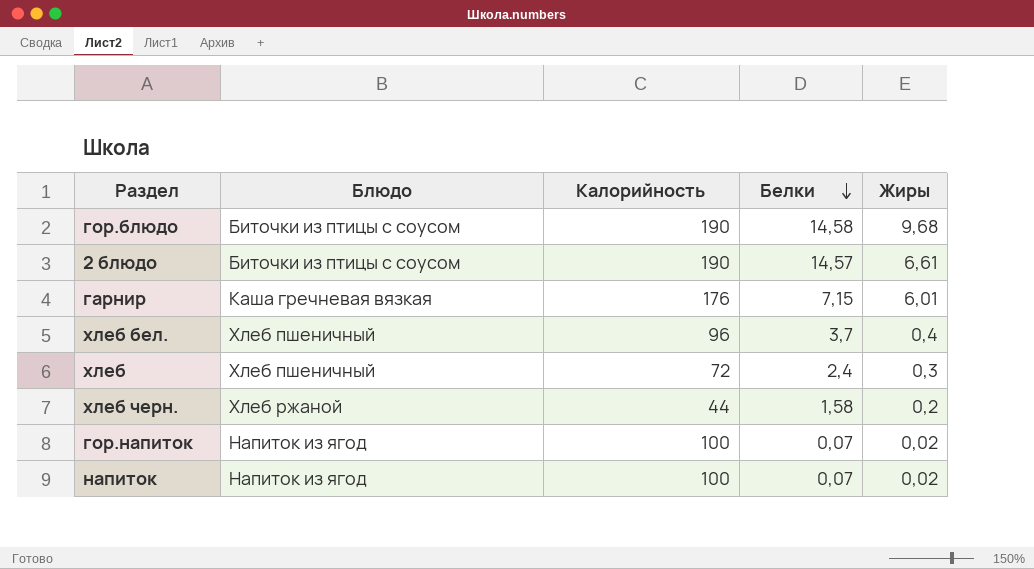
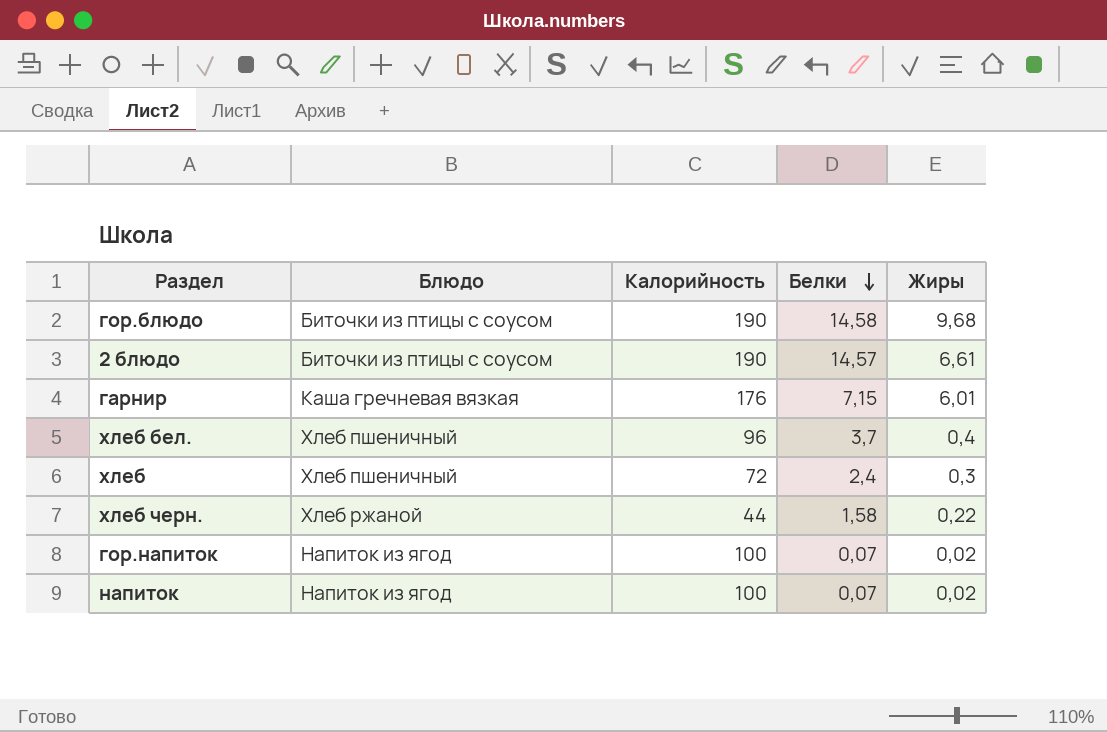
хлеб черн. | Жиры: 0,2 -> 0,22

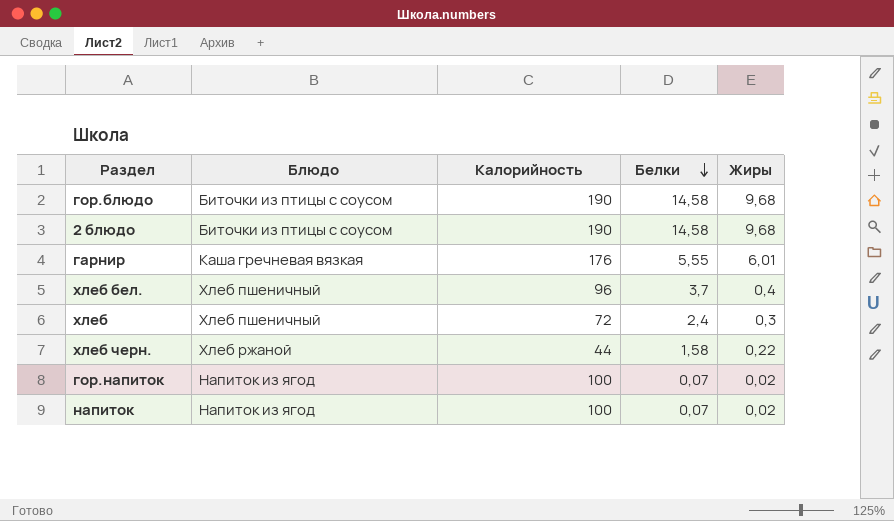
2 блюдо | Белки: 14,57 -> 14,58
2 блюдо | Жиры: 6,61 -> 9,68
гарнир | Белки: 7,15 -> 5,55

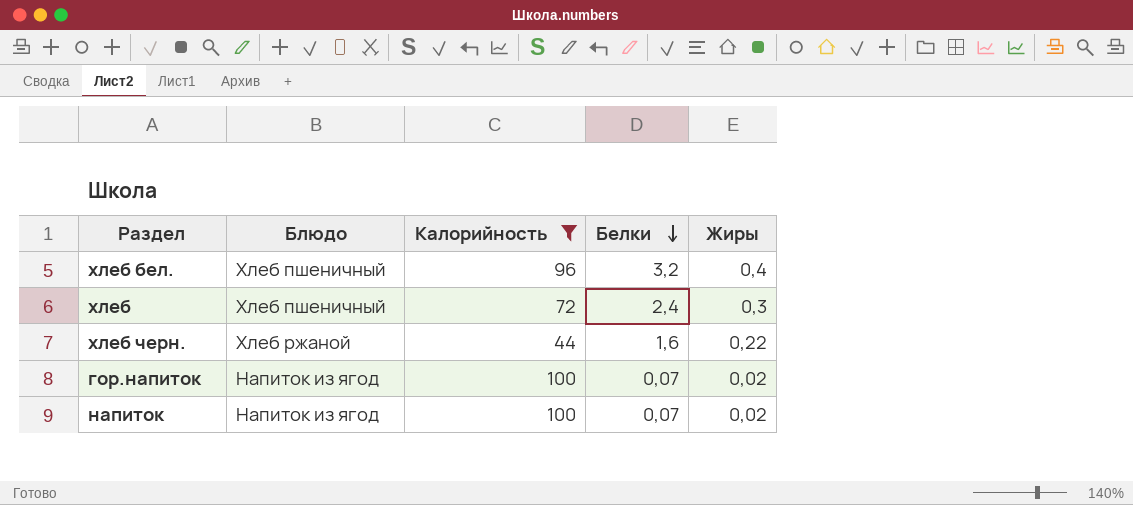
filter: none -> Калорийность <= 100
хлеб бел. | Белки: 3,7 -> 3,2
хлеб черн. | Белки: 1,58 -> 1,6

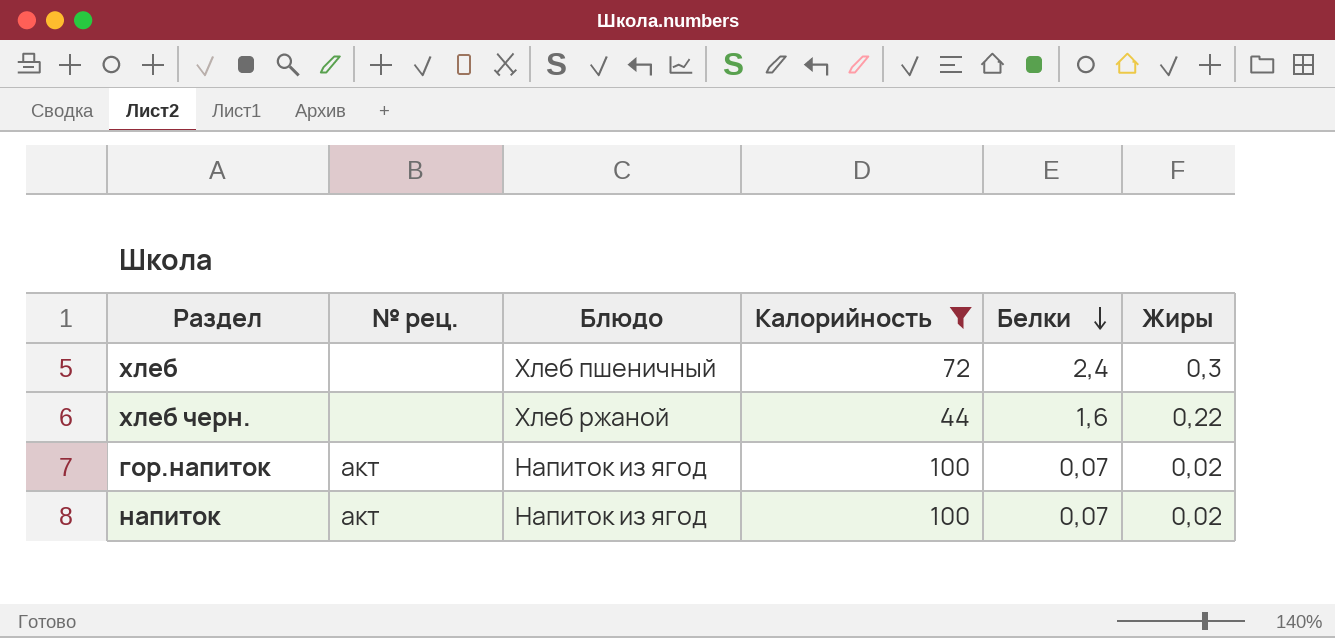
column № рец. | position: none -> 2
row хлеб бел.: Хлеб пшеничный | 96 | 3,2 | 0,4 -> none

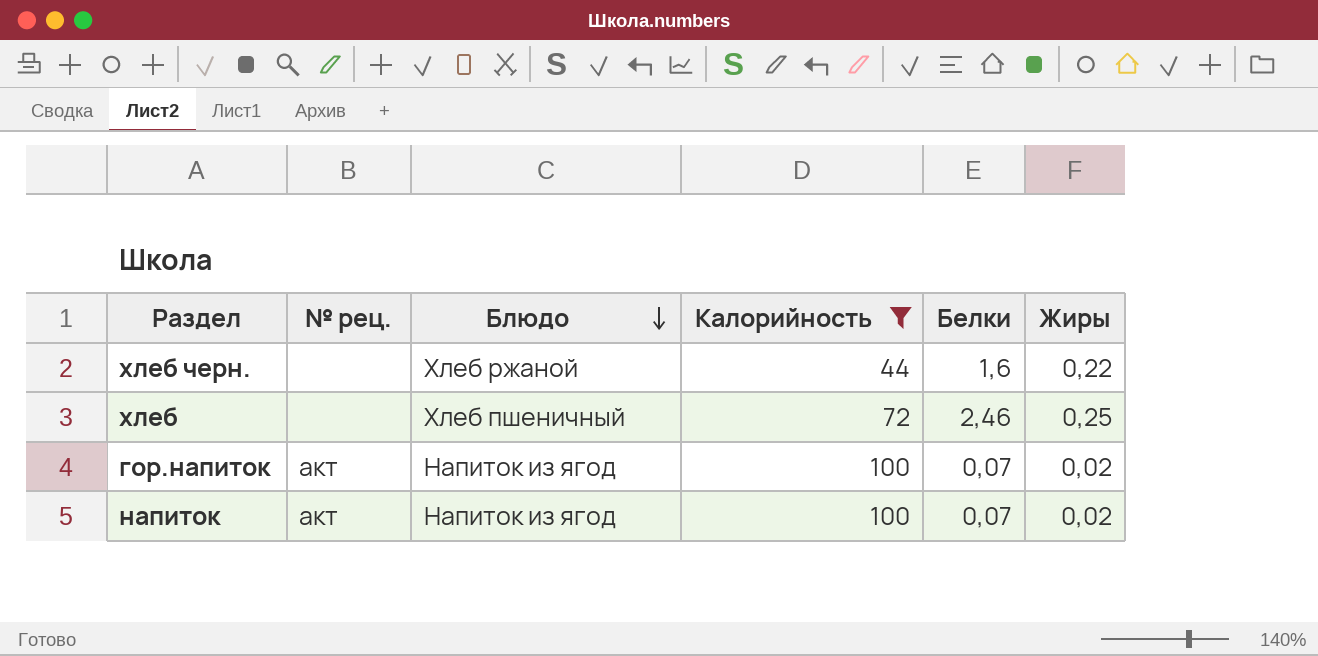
row order: Белки descending -> Блюдо descending
хлеб | Белки: 2,4 -> 2,46
хлеб | Жиры: 0,3 -> 0,25

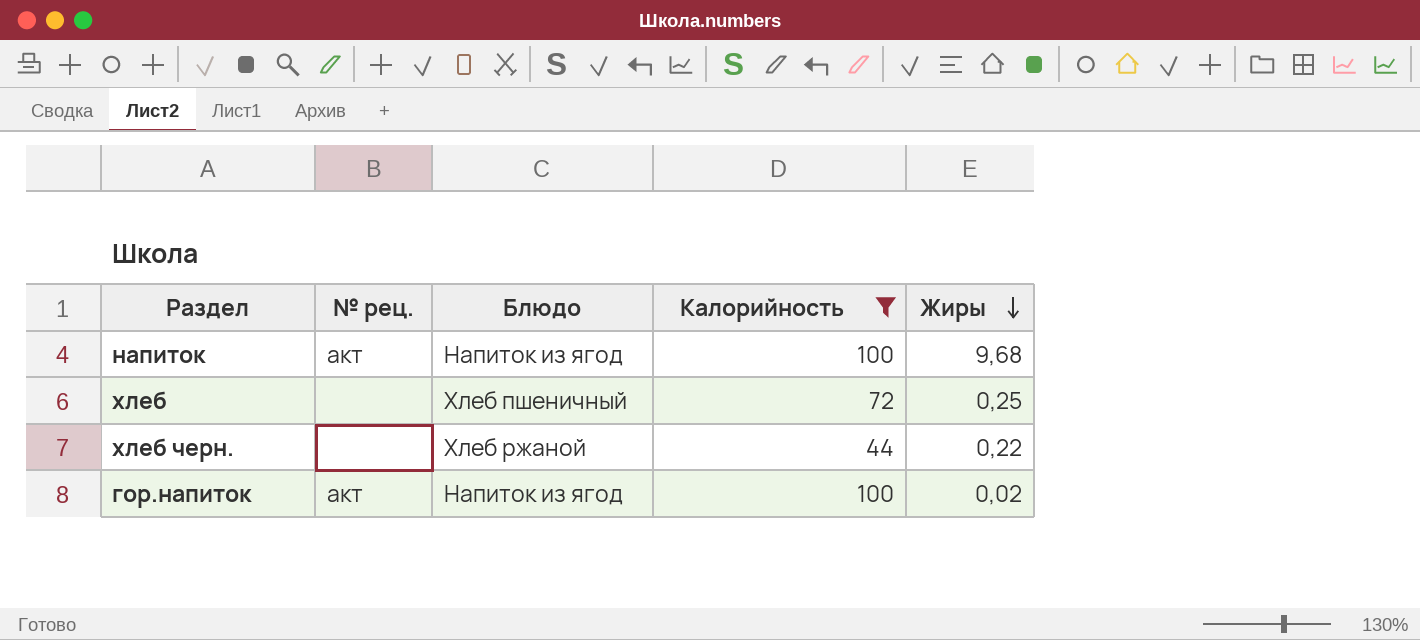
row order: Блюдо descending -> Жиры descending
column Белки | position: 5 -> none
напиток | Жиры: 0,02 -> 9,68

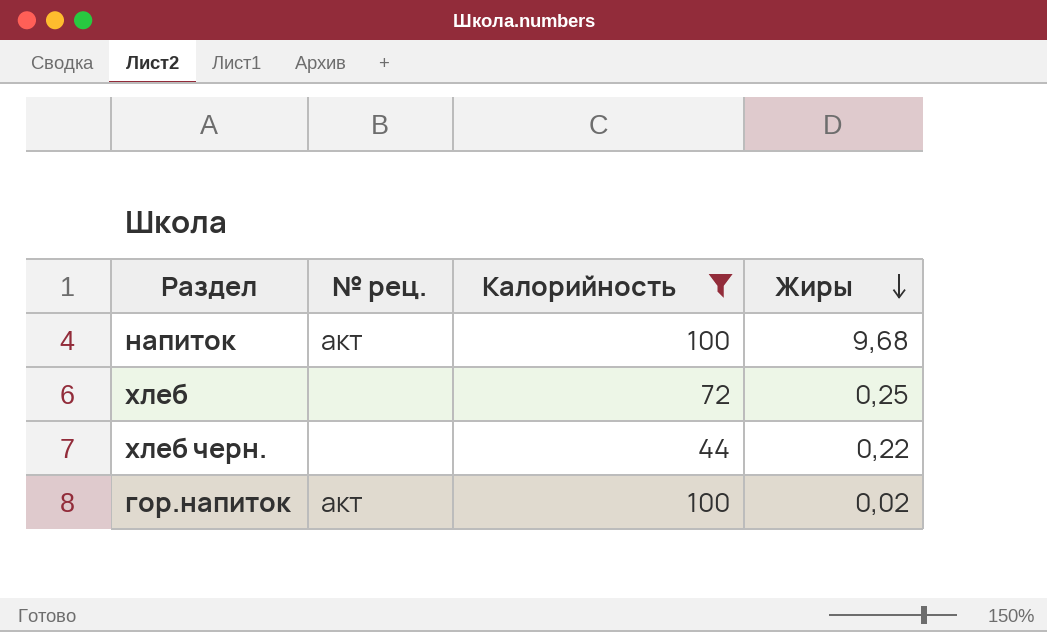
column Блюдо | position: 3 -> none

